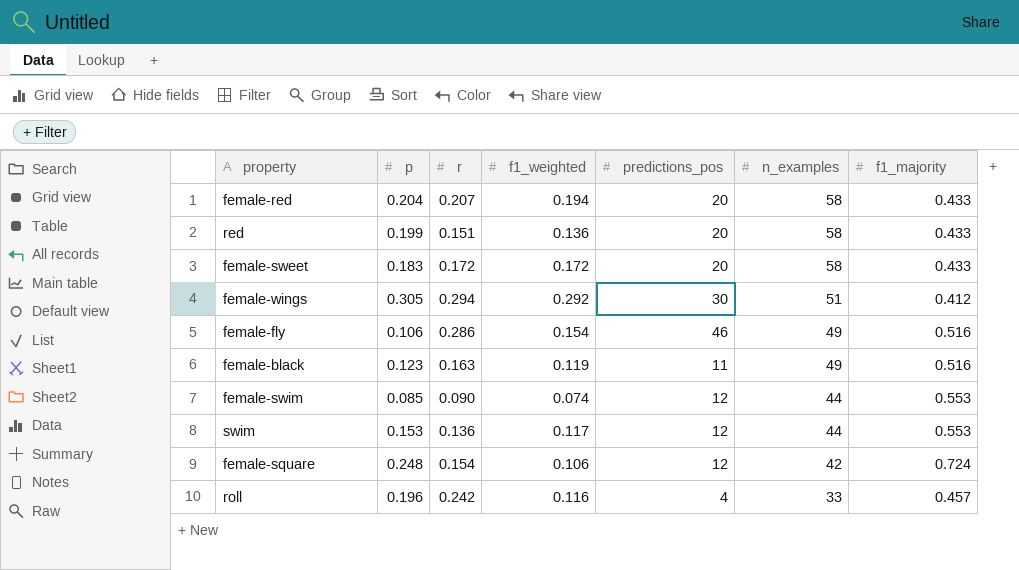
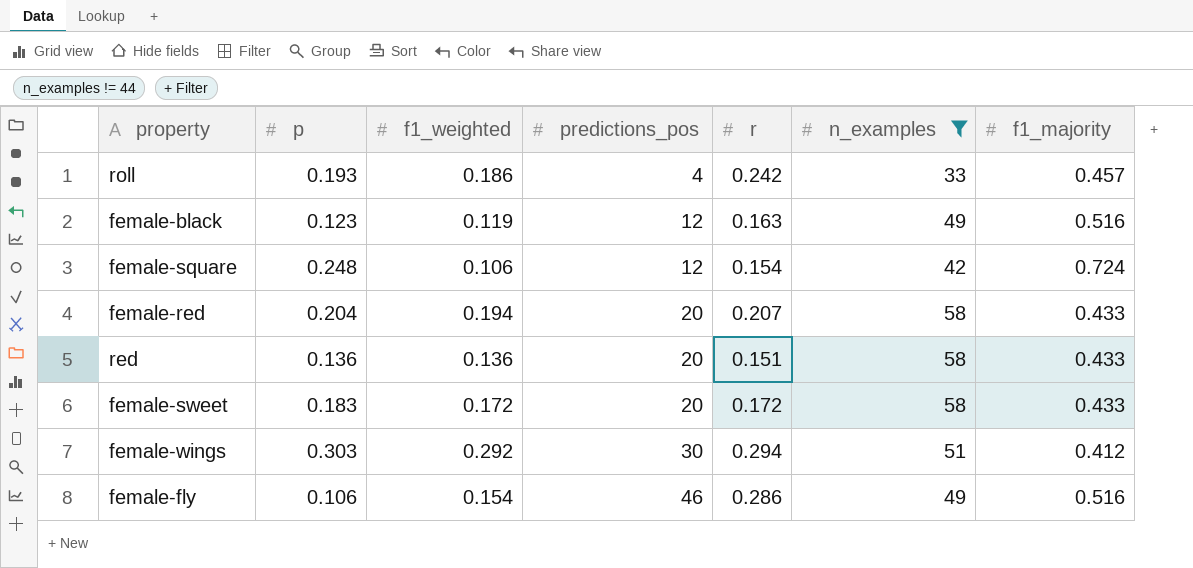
filter: none -> n_examples != 44
row order: n_examples descending -> predictions_pos ascending
column r | position: 3 -> 5
roll | p: 0.196 -> 0.193
roll | f1_weighted: 0.116 -> 0.186
female-black | predictions_pos: 11 -> 12
red | p: 0.199 -> 0.136
female-wings | p: 0.305 -> 0.303

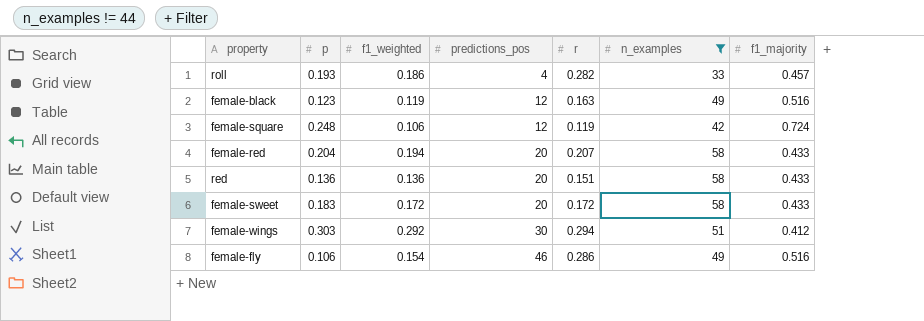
roll | r: 0.242 -> 0.282
female-square | r: 0.154 -> 0.119

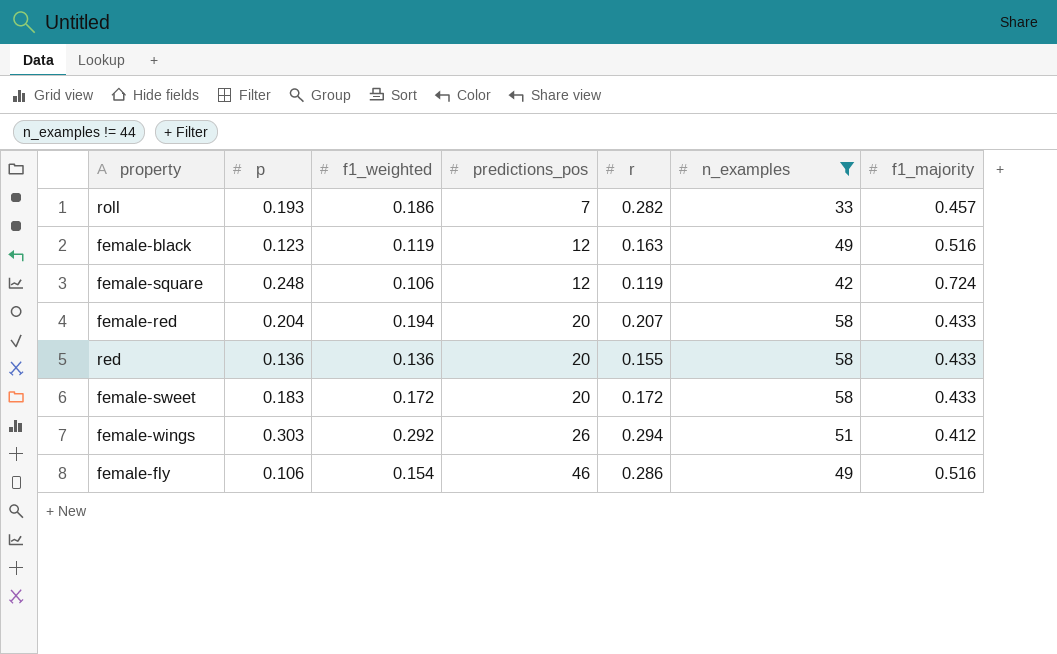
roll | predictions_pos: 4 -> 7
red | r: 0.151 -> 0.155
female-wings | predictions_pos: 30 -> 26

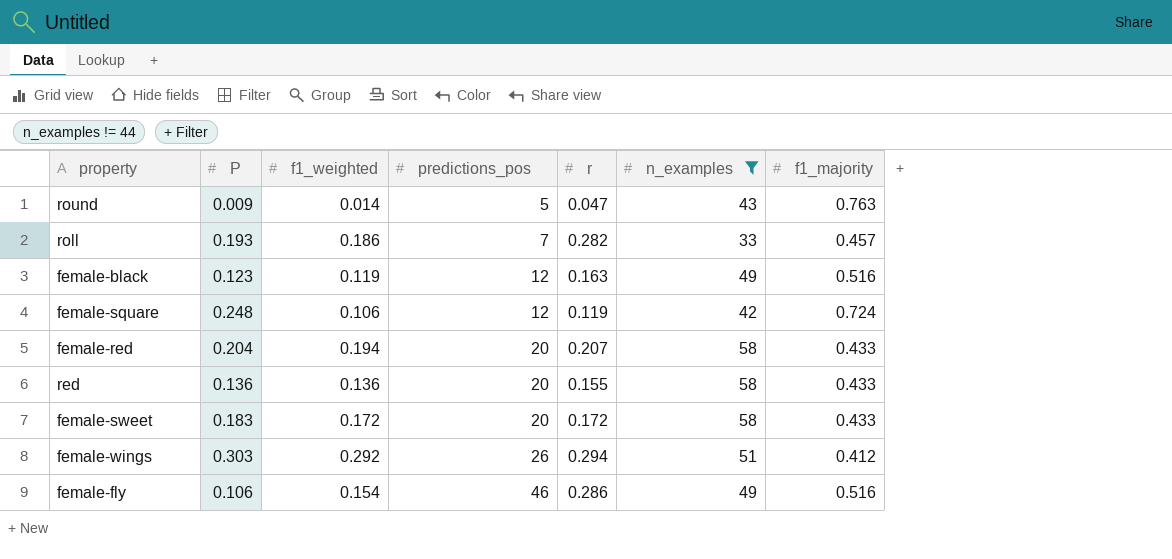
column name: p -> P
row round: none -> 0.009 | 0.014 | 5 | 0.047 | 43 | 0.763

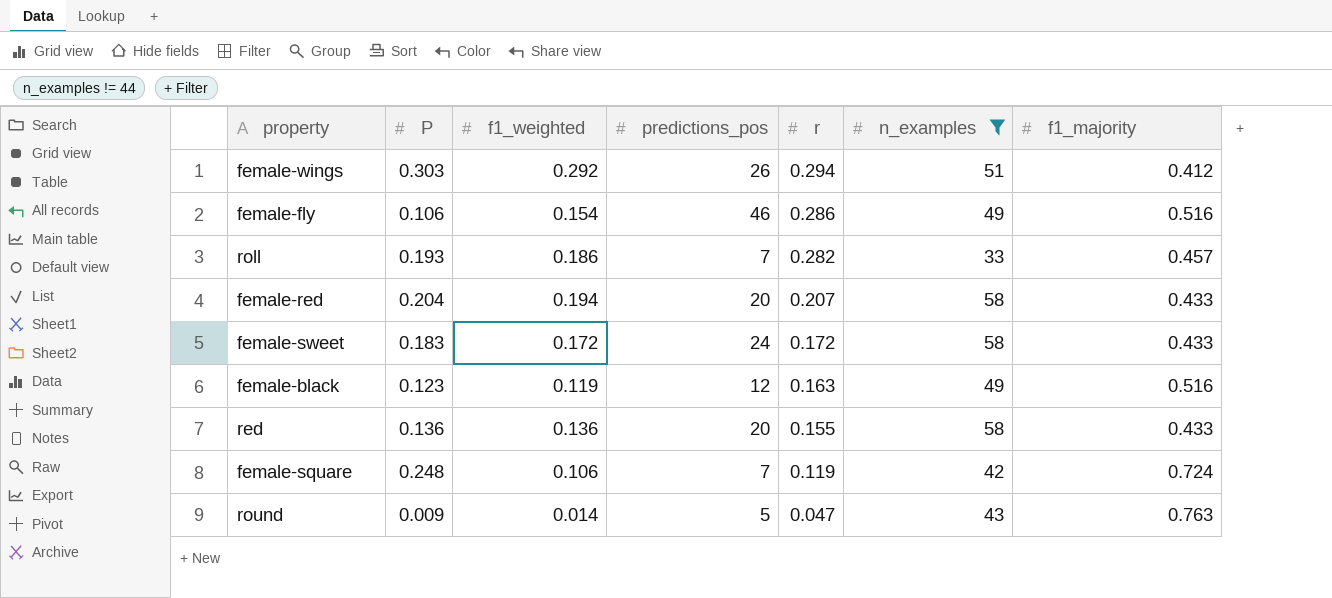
row order: predictions_pos ascending -> r descending
female-sweet | predictions_pos: 20 -> 24
female-square | predictions_pos: 12 -> 7

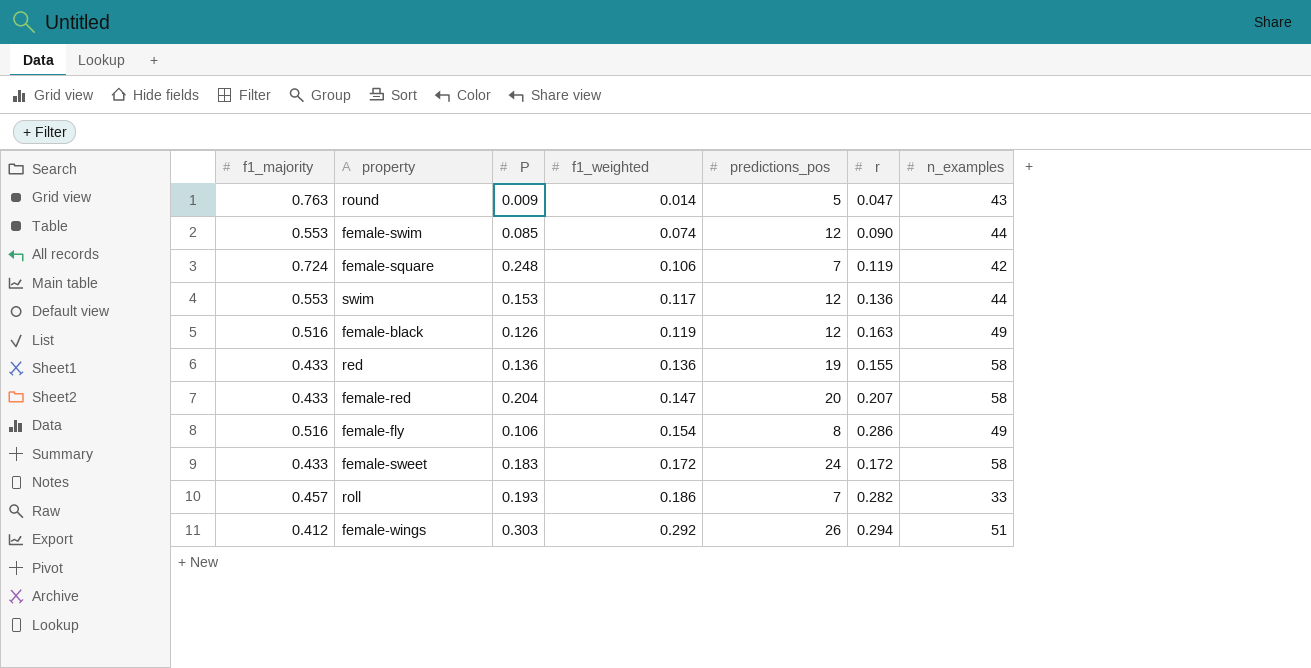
filter: n_examples != 44 -> none
row order: r descending -> f1_weighted ascending
column f1_majority | position: 7 -> 1
female-black | P: 0.123 -> 0.126
red | predictions_pos: 20 -> 19
female-red | f1_weighted: 0.194 -> 0.147
female-fly | predictions_pos: 46 -> 8

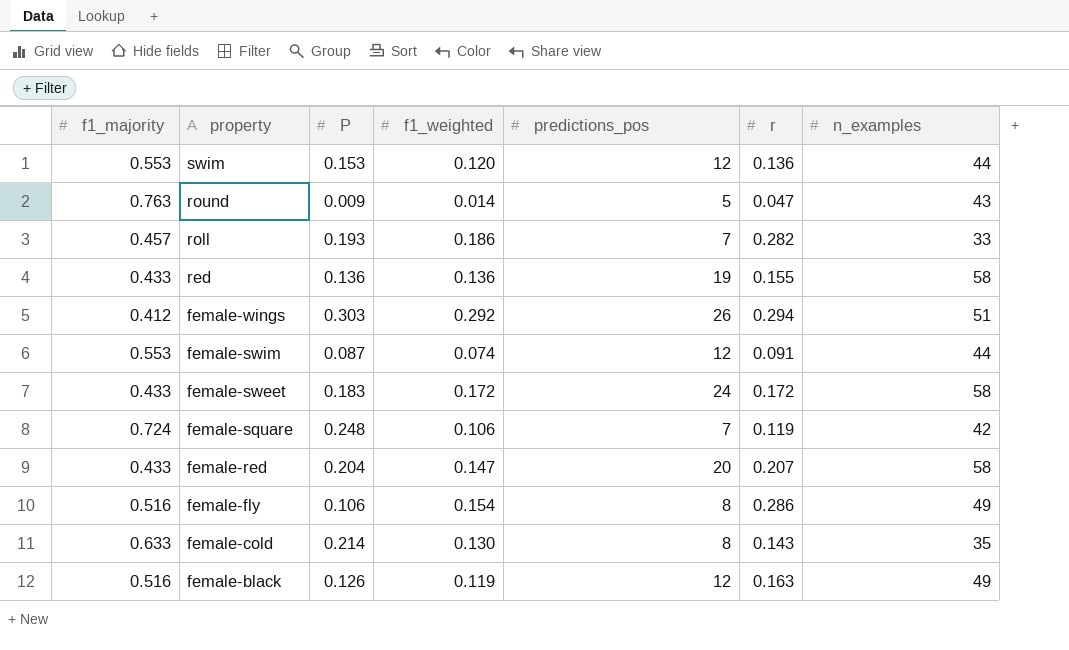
row order: f1_weighted ascending -> property descending
swim | f1_weighted: 0.117 -> 0.120
female-swim | P: 0.085 -> 0.087
female-swim | r: 0.090 -> 0.091
row female-cold: none -> 0.633 | 0.214 | 0.130 | 8 | 0.143 | 35

